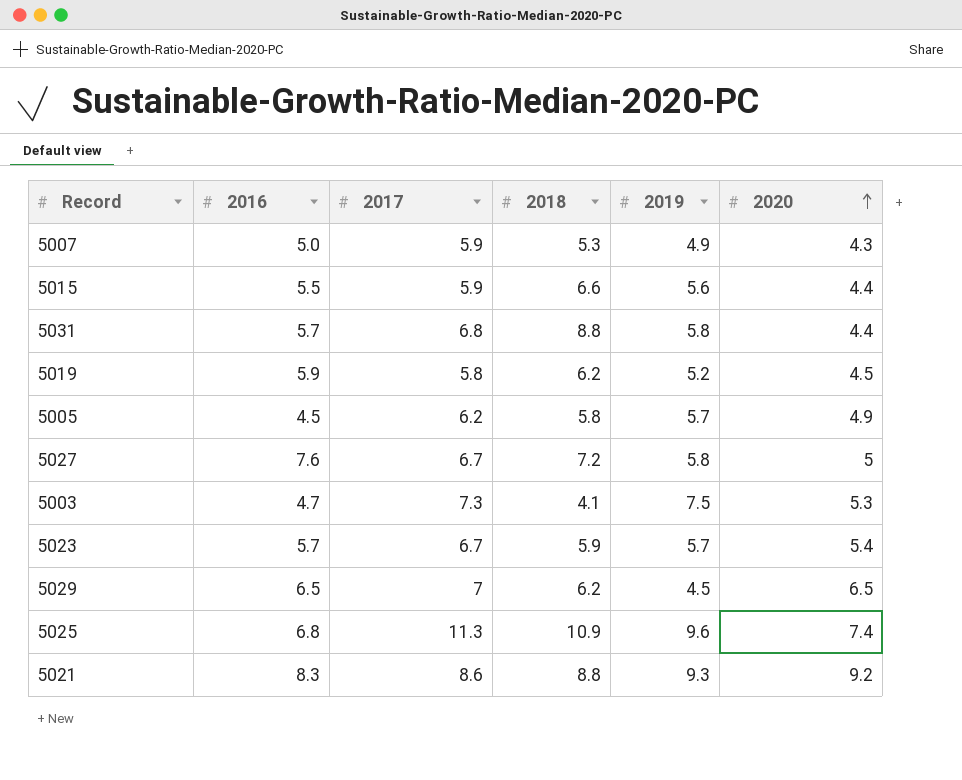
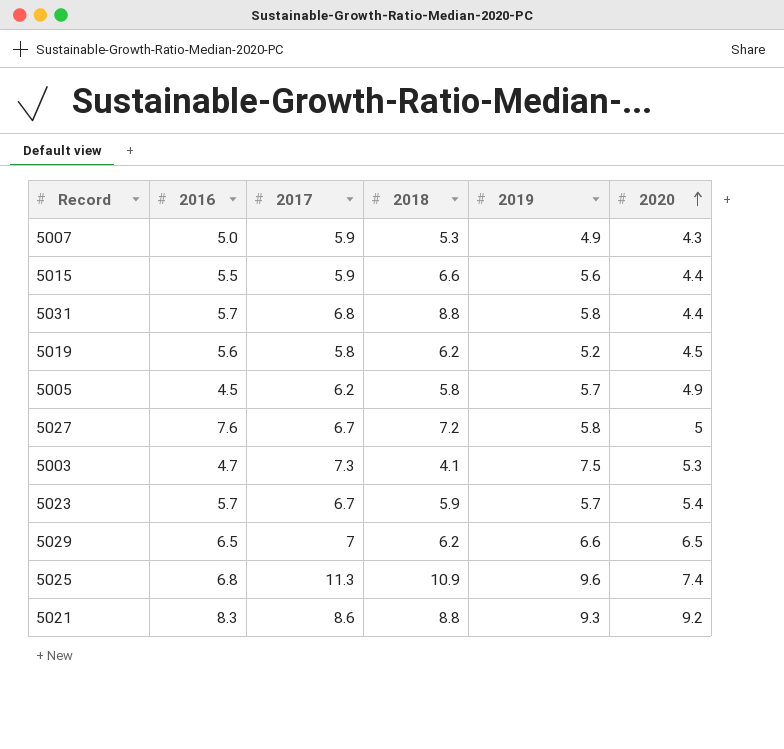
5019 | 2016: 5.9 -> 5.6
5029 | 2019: 4.5 -> 6.6

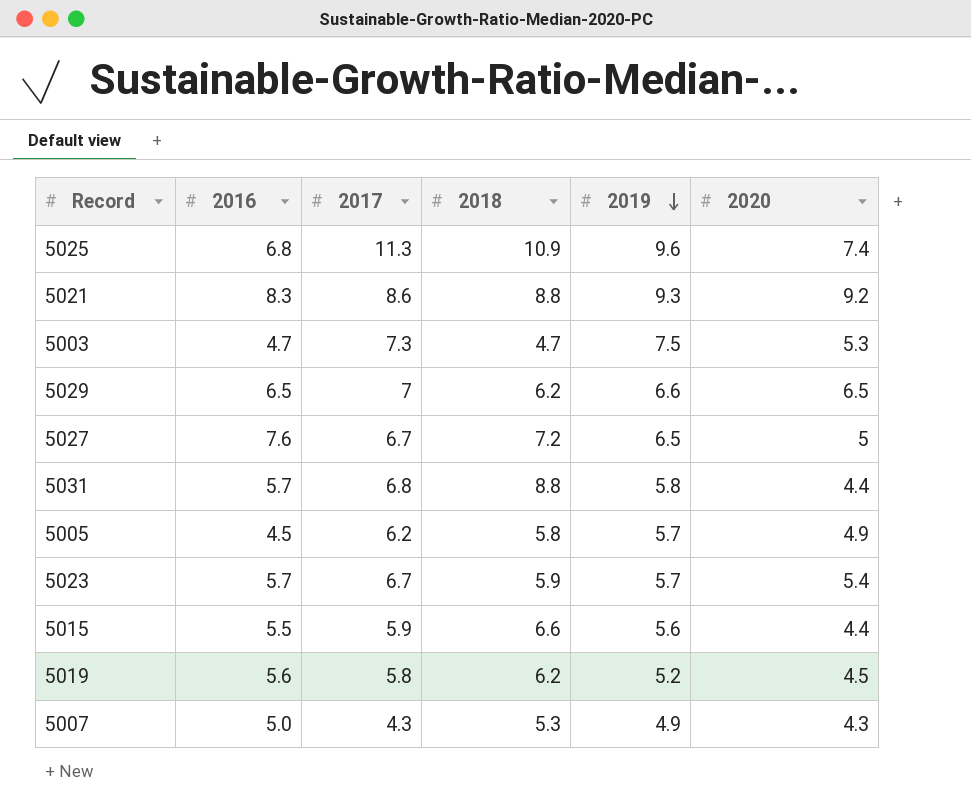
row order: 2020 ascending -> 2019 descending
5003 | 2018: 4.1 -> 4.7
5027 | 2019: 5.8 -> 6.5
5007 | 2017: 5.9 -> 4.3

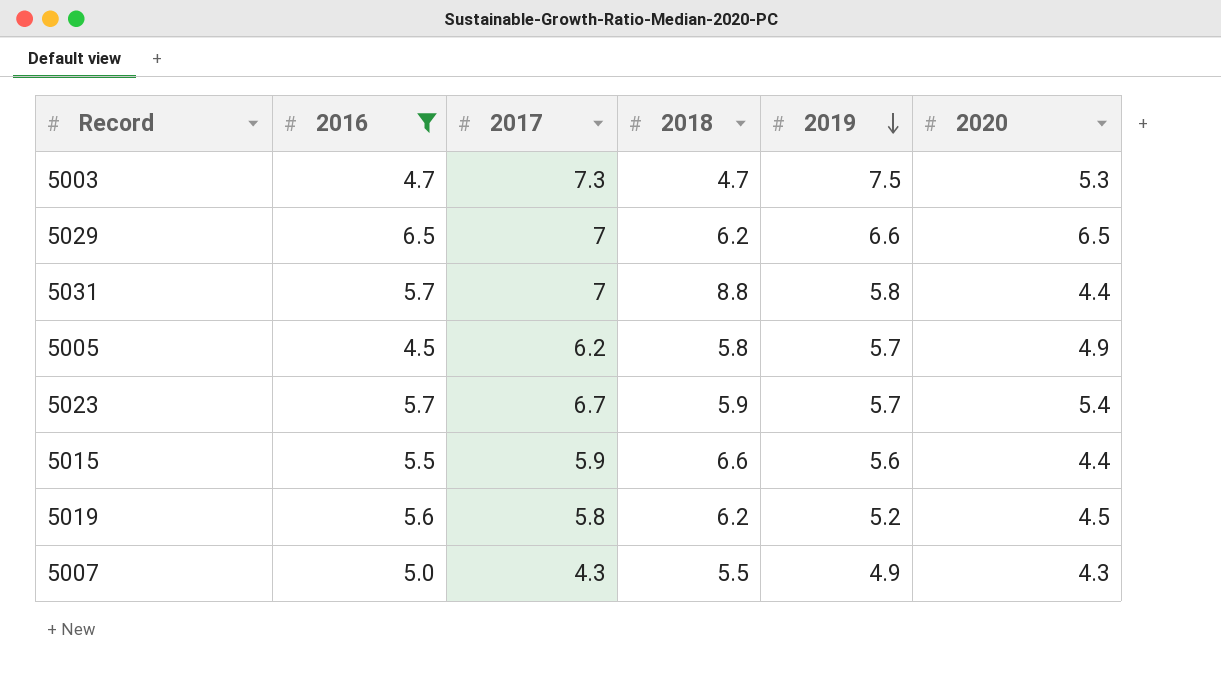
filter: none -> 2016 <= 6.5
5031 | 2017: 6.8 -> 7
5007 | 2018: 5.3 -> 5.5

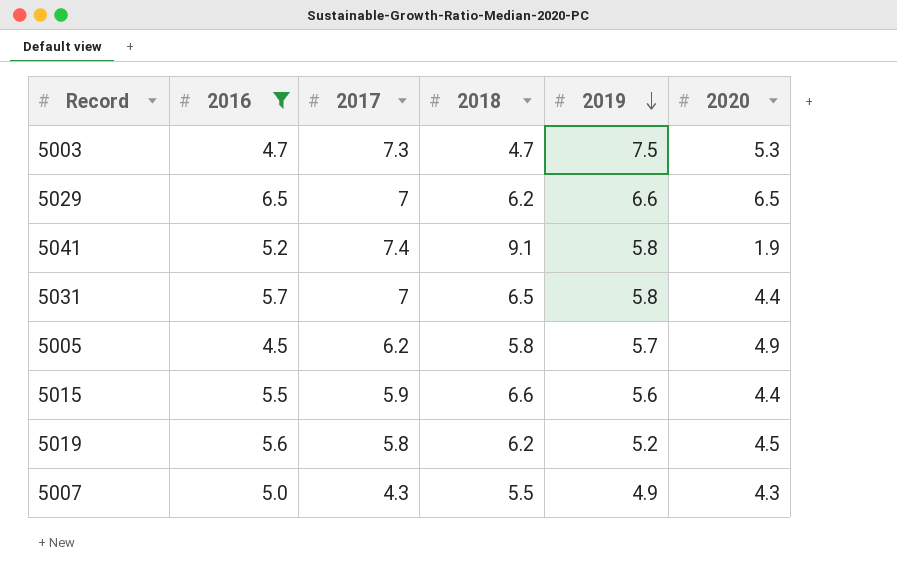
row 5023: 5.7 | 6.7 | 5.9 | 5.7 | 5.4 -> none
row 5041: none -> 5.2 | 7.4 | 9.1 | 5.8 | 1.9
5031 | 2018: 8.8 -> 6.5

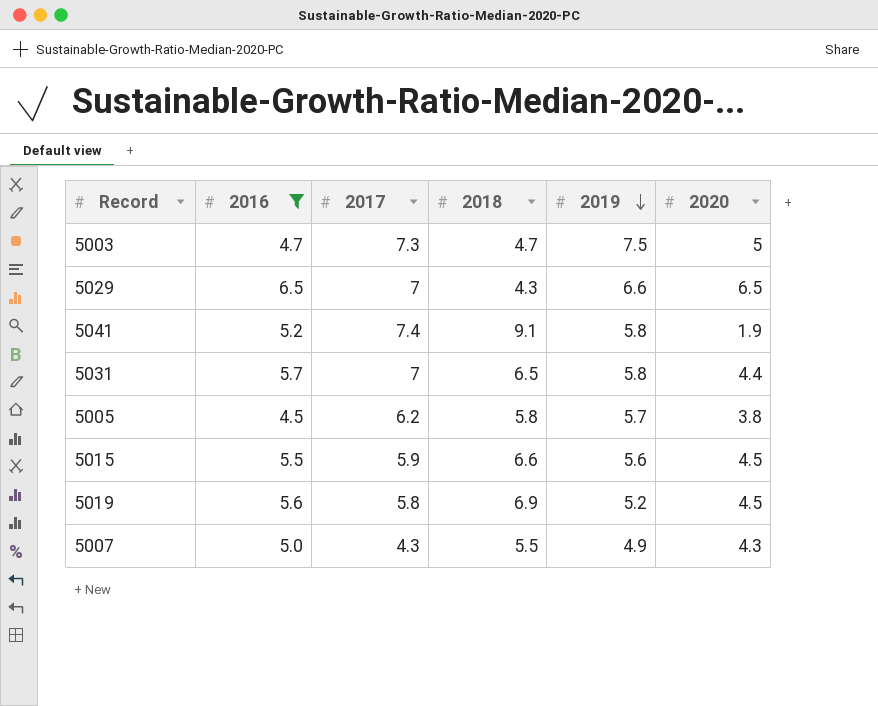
5003 | 2020: 5.3 -> 5
5029 | 2018: 6.2 -> 4.3
5005 | 2020: 4.9 -> 3.8
5015 | 2020: 4.4 -> 4.5
5019 | 2018: 6.2 -> 6.9

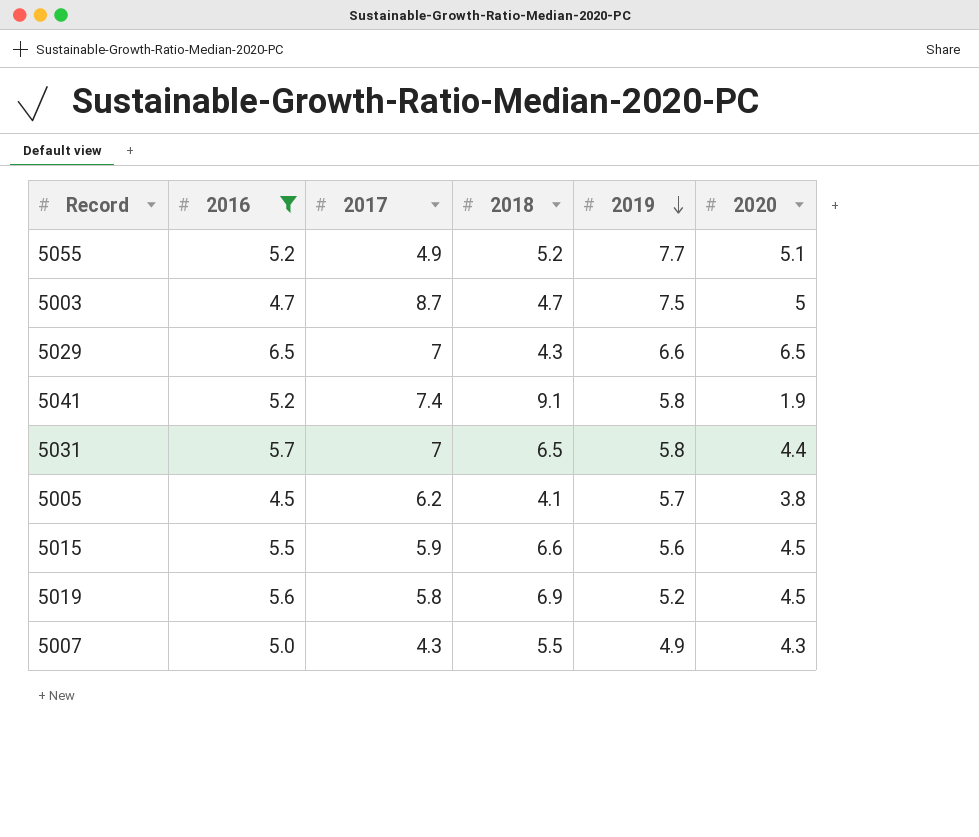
row 5055: none -> 5.2 | 4.9 | 5.2 | 7.7 | 5.1
5003 | 2017: 7.3 -> 8.7
5005 | 2018: 5.8 -> 4.1

